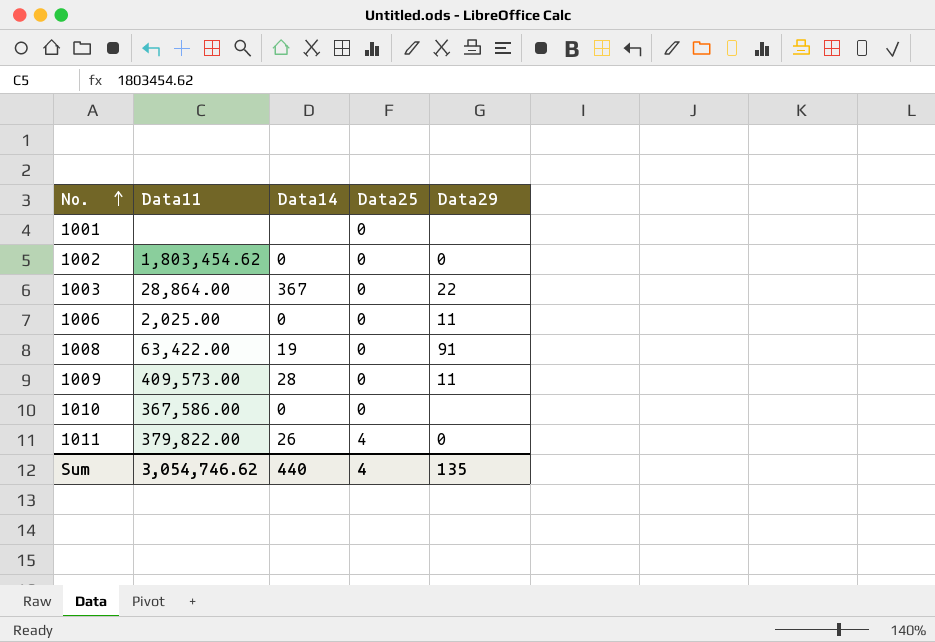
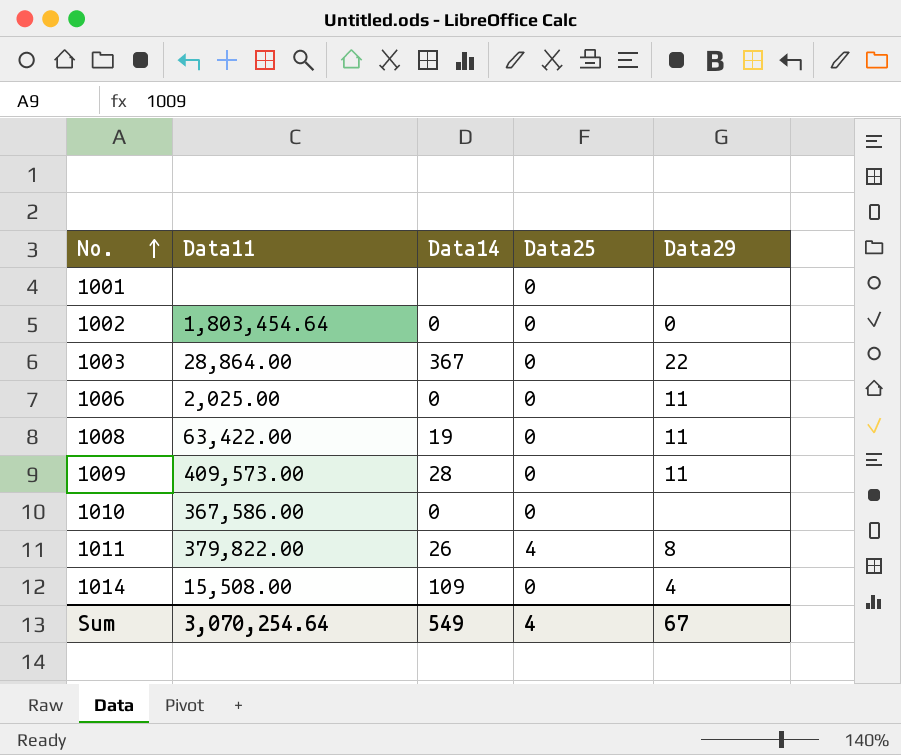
1002 | Data11: 1,803,454.62 -> 1,803,454.64
1008 | Data29: 91 -> 11
1011 | Data29: 0 -> 8
row 1014: none -> 15,508.00 | 109 | 0 | 4
Sum | Data11: 3,054,746.62 -> 3,070,254.64
Sum | Data14: 440 -> 549
Sum | Data29: 135 -> 67

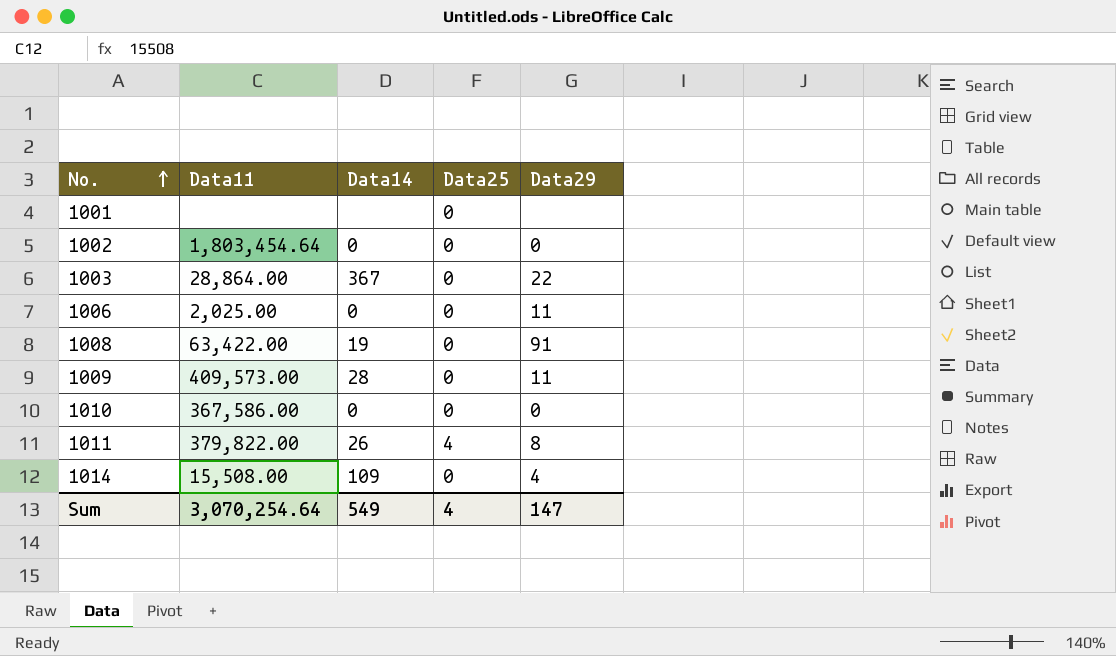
1008 | Data29: 11 -> 91
1010 | Data29: none -> 0
Sum | Data29: 67 -> 147

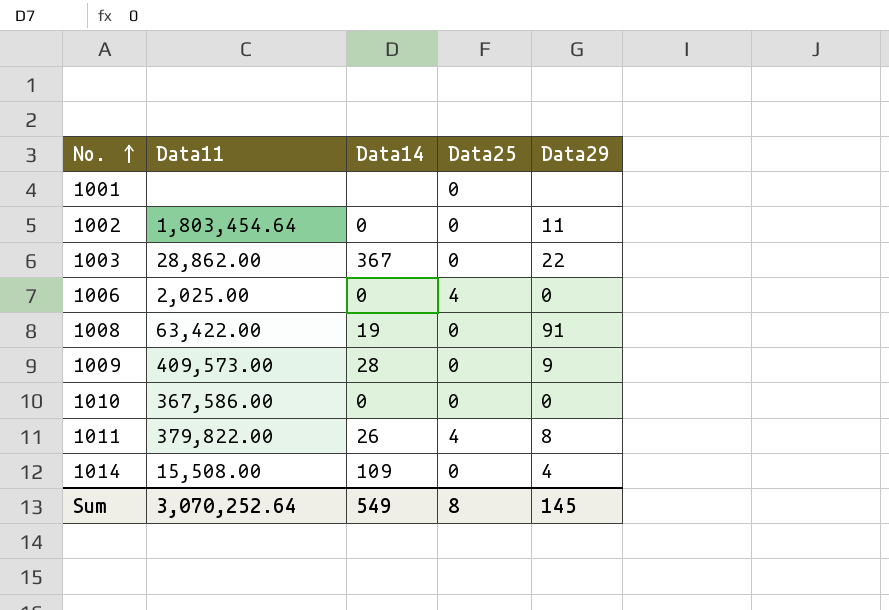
1002 | Data29: 0 -> 11
1003 | Data11: 28,864.00 -> 28,862.00
1006 | Data25: 0 -> 4
1006 | Data29: 11 -> 0
1009 | Data29: 11 -> 9
Sum | Data11: 3,070,254.64 -> 3,070,252.64
Sum | Data25: 4 -> 8
Sum | Data29: 147 -> 145

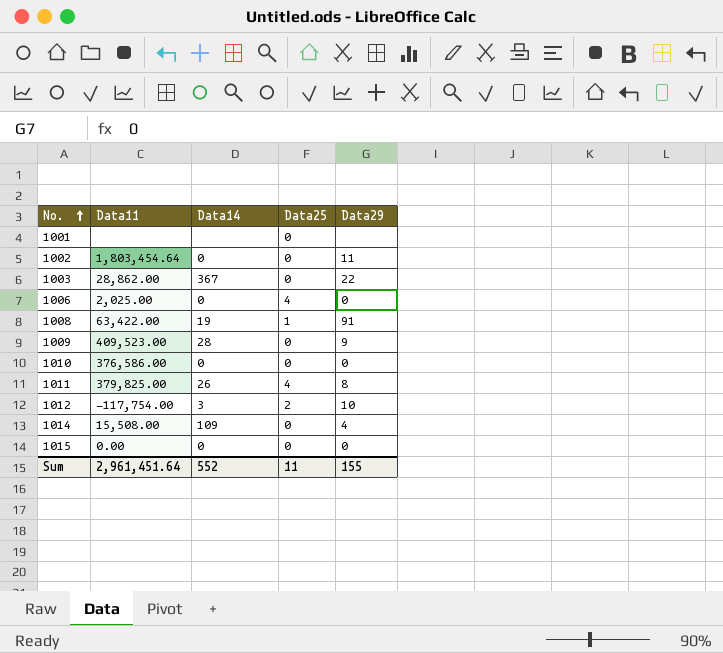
1008 | Data25: 0 -> 1
1009 | Data11: 409,573.00 -> 409,523.00
1010 | Data11: 367,586.00 -> 376,586.00
1011 | Data11: 379,822.00 -> 379,825.00
row 1012: none -> -117,754.00 | 3 | 2 | 10
row 1015: none -> 0.00 | 0 | 0 | 0
Sum | Data11: 3,070,252.64 -> 2,961,451.64
Sum | Data14: 549 -> 552
Sum | Data25: 8 -> 11
Sum | Data29: 145 -> 155

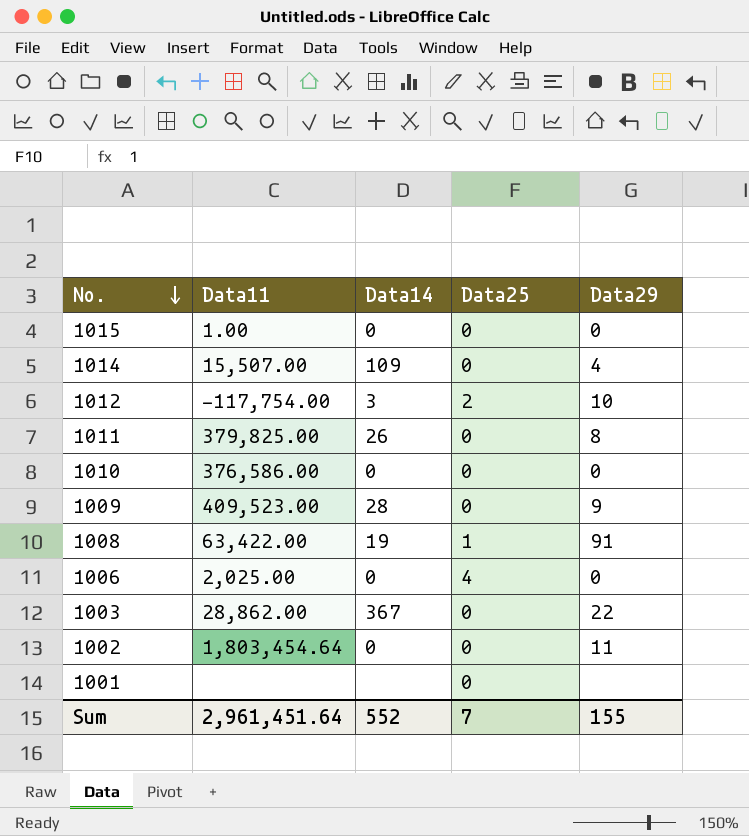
row order: No. ascending -> No. descending
1015 | Data11: 0.00 -> 1.00
1014 | Data11: 15,508.00 -> 15,507.00
1011 | Data25: 4 -> 0
Sum | Data25: 11 -> 7

